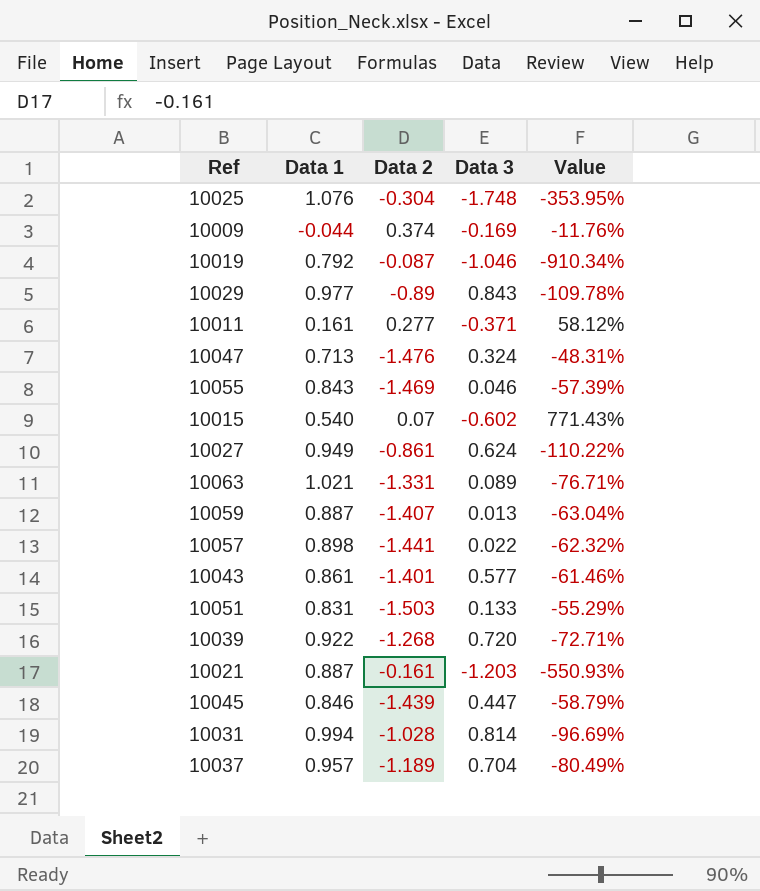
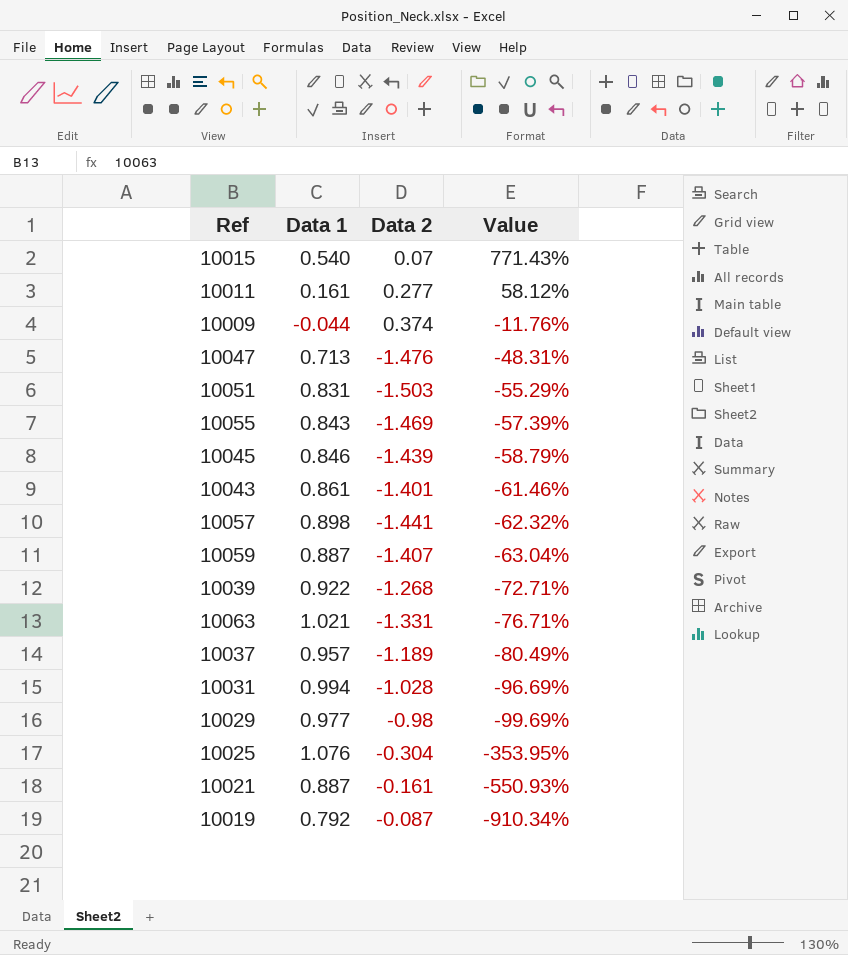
row order: none -> Value descending
column Data 3 | position: 4 -> none
row 10027: 0.949 | -0.861 | 0.624 | -110.22% -> none
10029 | Data 2: -0.89 -> -0.98
10029 | Value: -109.78% -> -99.69%

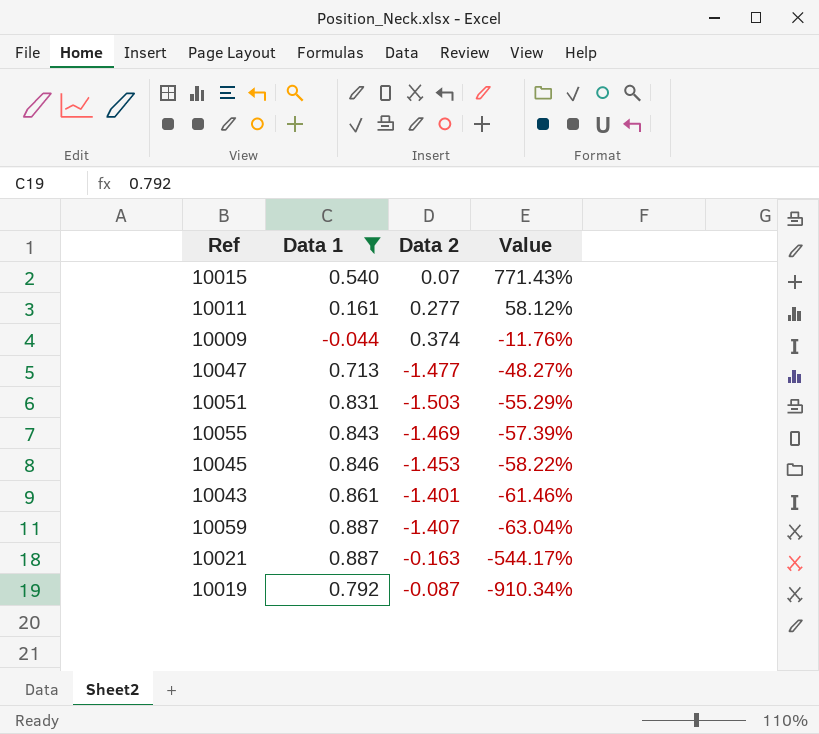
filter: none -> Data 1 <= 0.887
10047 | Data 2: -1.476 -> -1.477
10047 | Value: -48.31% -> -48.27%
10045 | Data 2: -1.439 -> -1.453
10045 | Value: -58.79% -> -58.22%
10021 | Data 2: -0.161 -> -0.163
10021 | Value: -550.93% -> -544.17%

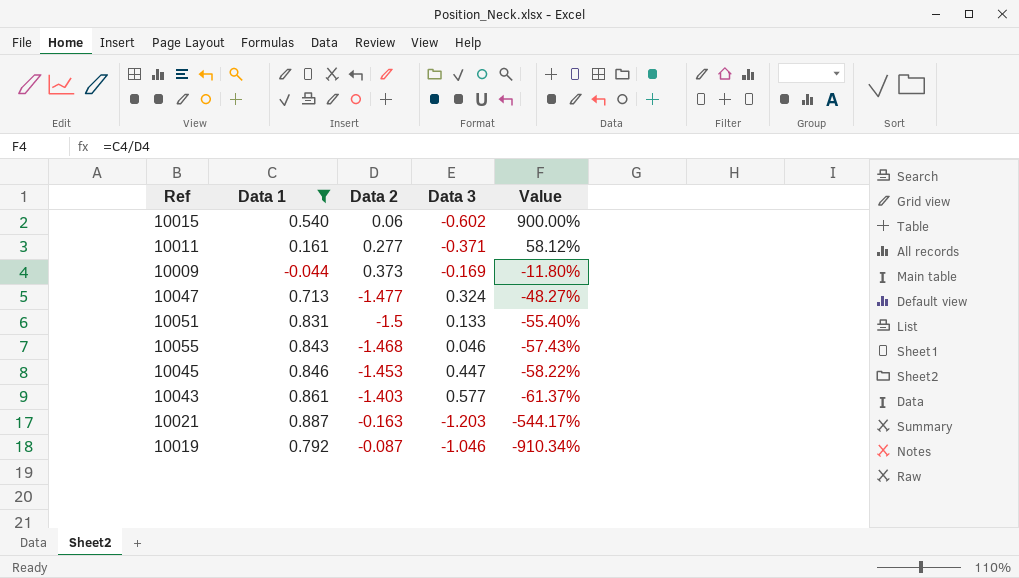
column Data 3 | position: none -> 4
row 10059: 0.887 | -1.407 | -63.04% -> none
10015 | Data 2: 0.07 -> 0.06
10015 | Value: 771.43% -> 900.00%
10009 | Data 2: 0.374 -> 0.373
10009 | Value: -11.76% -> -11.80%
10051 | Data 2: -1.503 -> -1.5
10051 | Value: -55.29% -> -55.40%
10055 | Data 2: -1.469 -> -1.468
10055 | Value: -57.39% -> -57.43%
10043 | Data 2: -1.401 -> -1.403
10043 | Value: -61.46% -> -61.37%

